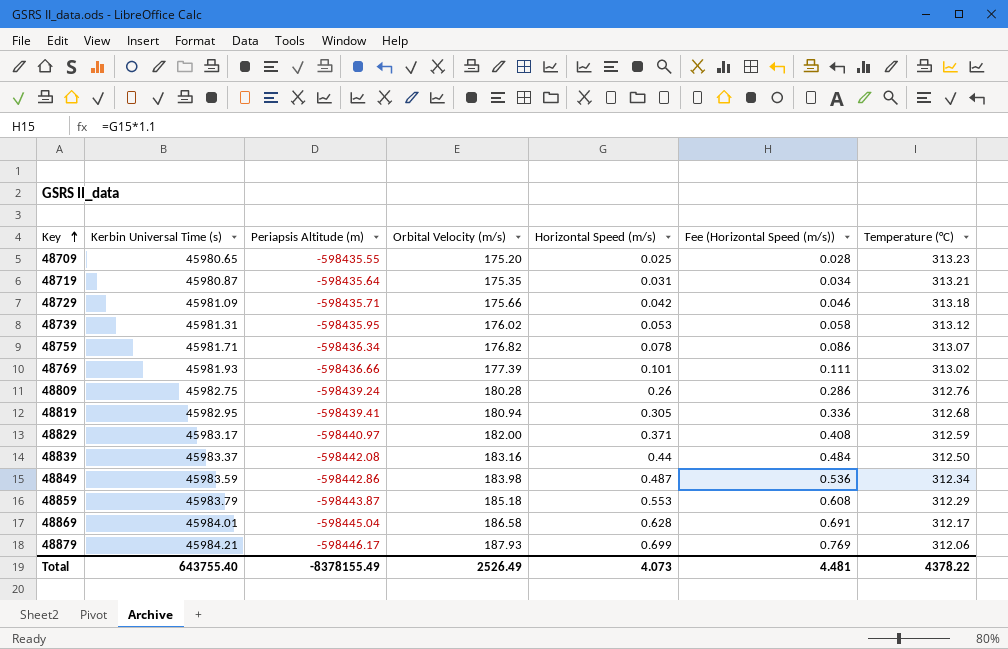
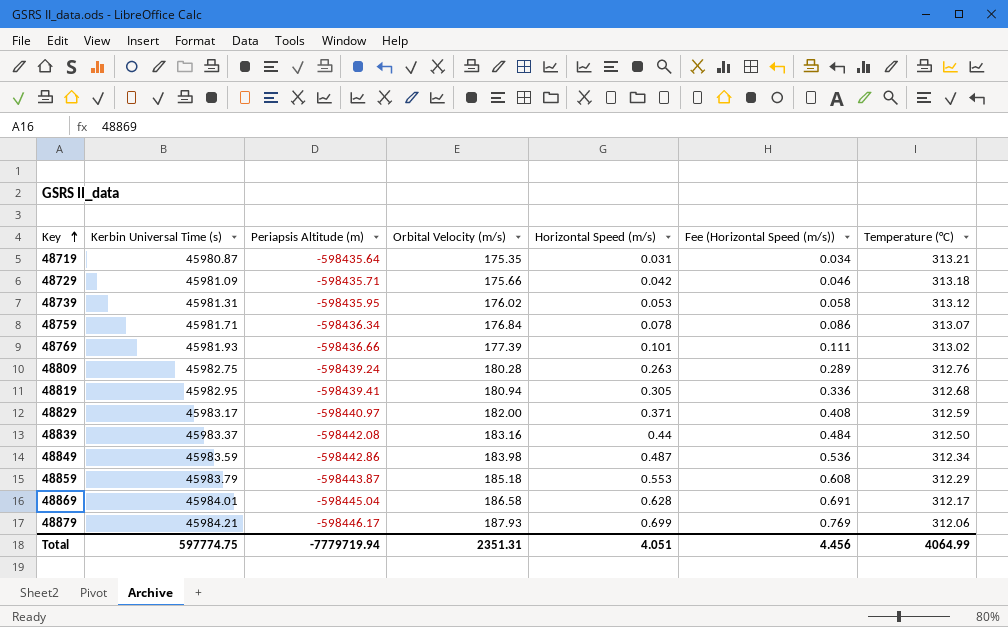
row 48709: 45980.65 | -598435.55 | 175.20 | 0.025 | 0.028 | 313.23 -> none
48759 | Orbital Velocity (m/s): 176.82 -> 176.84
48809 | Horizontal Speed (m/s): 0.26 -> 0.263
48809 | Fee (Horizontal Speed (m/s)): 0.286 -> 0.289
Total | Kerbin Universal Time (s): 643755.40 -> 597774.75
Total | Periapsis Altitude (m): -8378155.49 -> -7779719.94
Total | Orbital Velocity (m/s): 2526.49 -> 2351.31
Total | Horizontal Speed (m/s): 4.073 -> 4.051
Total | Fee (Horizontal Speed (m/s)): 4.481 -> 4.456
Total | Temperature (°C): 4378.22 -> 4064.99

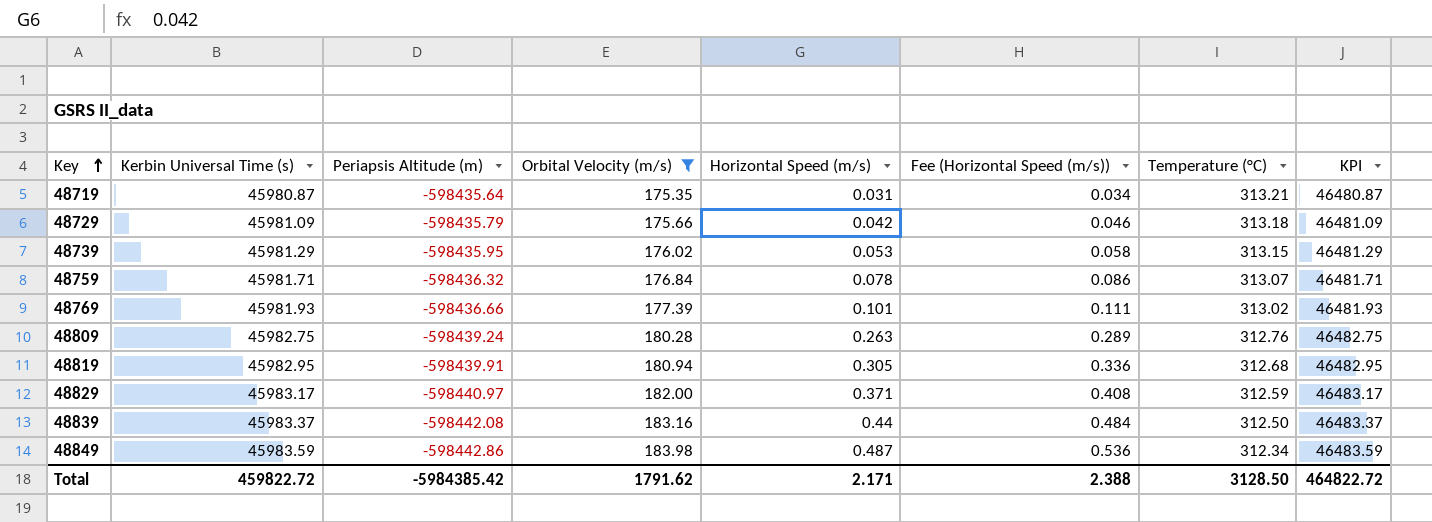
filter: none -> Orbital Velocity (m/s) <= 183.98
column KPI | formula: none -> [Kerbin Universal Time (s)] + 500
48729 | Periapsis Altitude (m): -598435.71 -> -598435.79
48739 | Kerbin Universal Time (s): 45981.31 -> 45981.29
48739 | Temperature (°C): 313.12 -> 313.15
48759 | Periapsis Altitude (m): -598436.34 -> -598436.32
48819 | Periapsis Altitude (m): -598439.41 -> -598439.91
Total | Kerbin Universal Time (s): 597774.75 -> 459822.72
Total | Periapsis Altitude (m): -7779719.94 -> -5984385.42
Total | Orbital Velocity (m/s): 2351.31 -> 1791.62
Total | Horizontal Speed (m/s): 4.051 -> 2.171
Total | Fee (Horizontal Speed (m/s)): 4.456 -> 2.388
Total | Temperature (°C): 4064.99 -> 3128.50

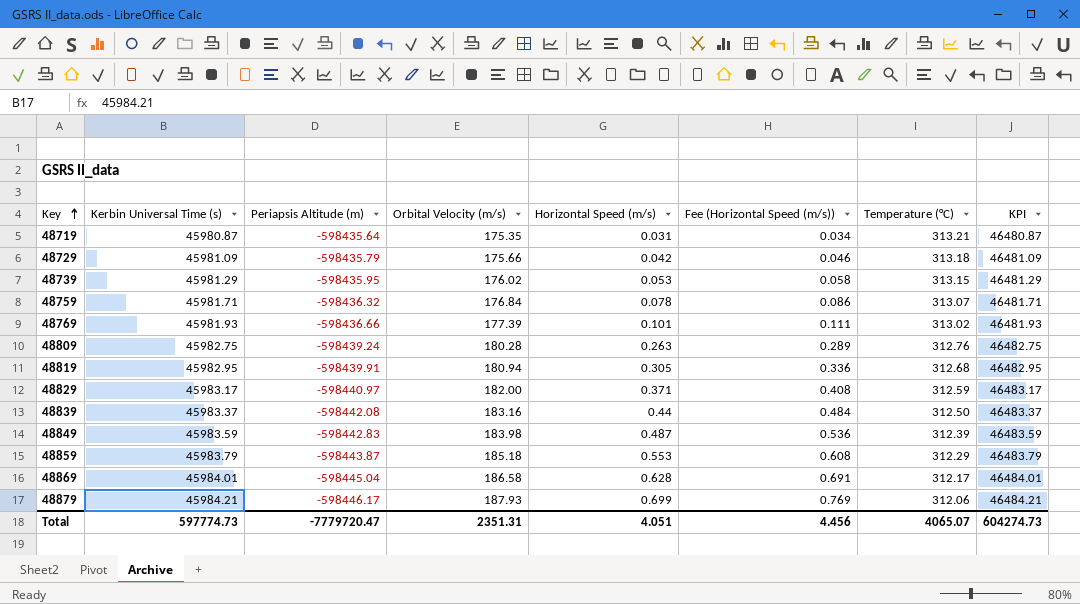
filter: Orbital Velocity (m/s) <= 183.98 -> none
48849 | Periapsis Altitude (m): -598442.86 -> -598442.83
48849 | Temperature (°C): 312.34 -> 312.39
Total | Kerbin Universal Time (s): 459822.72 -> 597774.73
Total | Periapsis Altitude (m): -5984385.42 -> -7779720.47
Total | Orbital Velocity (m/s): 1791.62 -> 2351.31
Total | Horizontal Speed (m/s): 2.171 -> 4.051
Total | Fee (Horizontal Speed (m/s)): 2.388 -> 4.456
Total | Temperature (°C): 3128.50 -> 4065.07
Total | KPI: 464822.72 -> 604274.73

